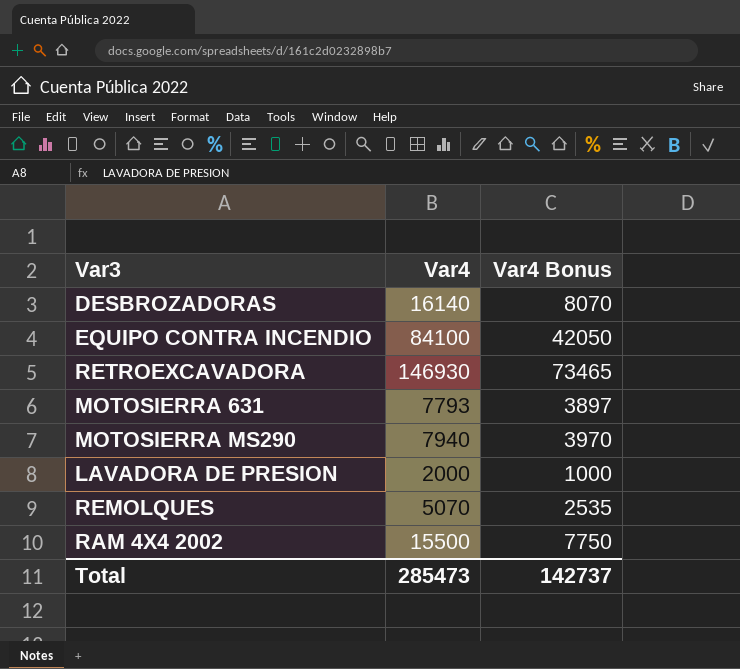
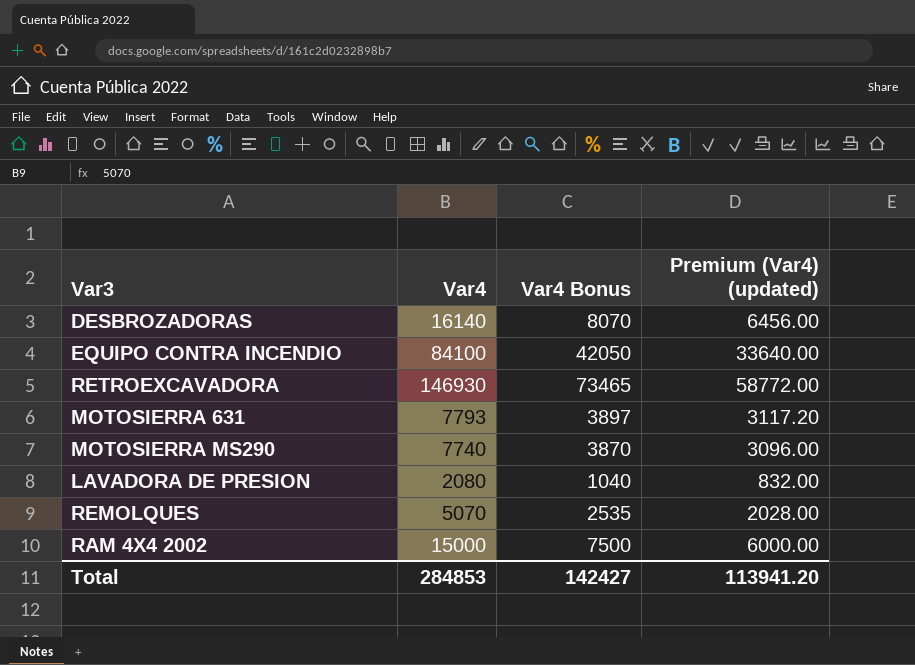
column Premium (Var4) (updated) | formula: none -> [Var4] * 0.4
MOTOSIERRA MS290 | Var4: 7940 -> 7740
MOTOSIERRA MS290 | Var4 Bonus: 3970 -> 3870
LAVADORA DE PRESION | Var4: 2000 -> 2080
LAVADORA DE PRESION | Var4 Bonus: 1000 -> 1040
RAM 4X4 2002 | Var4: 15500 -> 15000
RAM 4X4 2002 | Var4 Bonus: 7750 -> 7500
Total | Var4: 285473 -> 284853
Total | Var4 Bonus: 142737 -> 142427

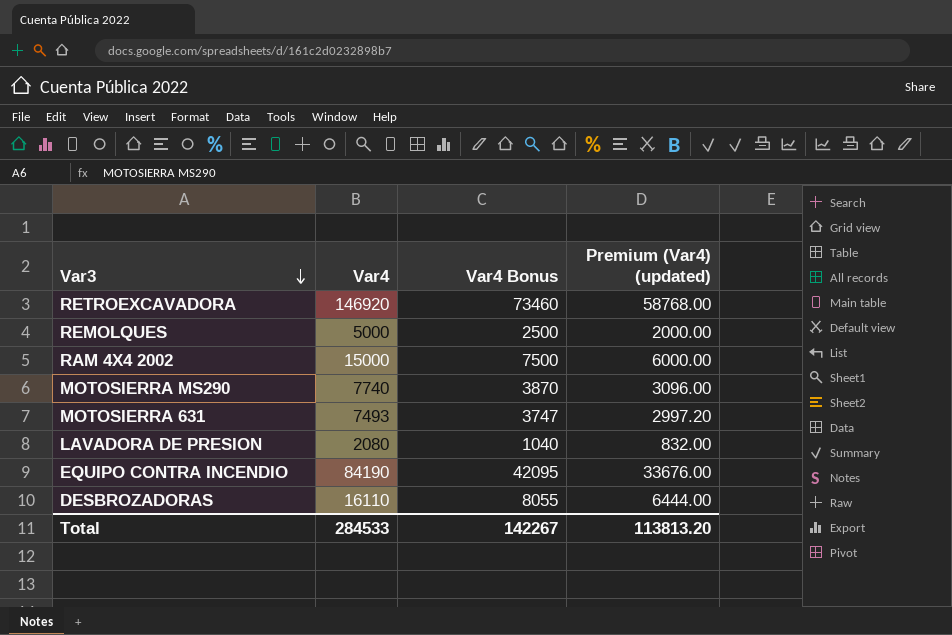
row order: none -> Var3 descending
RETROEXCAVADORA | Var4: 146930 -> 146920
RETROEXCAVADORA | Var4 Bonus: 73465 -> 73460
RETROEXCAVADORA | Premium (Var4) (updated): 58772.00 -> 58768.00
REMOLQUES | Var4: 5070 -> 5000
REMOLQUES | Var4 Bonus: 2535 -> 2500
REMOLQUES | Premium (Var4) (updated): 2028.00 -> 2000.00
MOTOSIERRA 631 | Var4: 7793 -> 7493
MOTOSIERRA 631 | Var4 Bonus: 3897 -> 3747
MOTOSIERRA 631 | Premium (Var4) (updated): 3117.20 -> 2997.20
EQUIPO CONTRA INCENDIO | Var4: 84100 -> 84190
EQUIPO CONTRA INCENDIO | Var4 Bonus: 42050 -> 42095
EQUIPO CONTRA INCENDIO | Premium (Var4) (updated): 33640.00 -> 33676.00
DESBROZADORAS | Var4: 16140 -> 16110
DESBROZADORAS | Var4 Bonus: 8070 -> 8055
DESBROZADORAS | Premium (Var4) (updated): 6456.00 -> 6444.00
Total | Var4: 284853 -> 284533
Total | Var4 Bonus: 142427 -> 142267
Total | Premium (Var4) (updated): 113941.20 -> 113813.20

